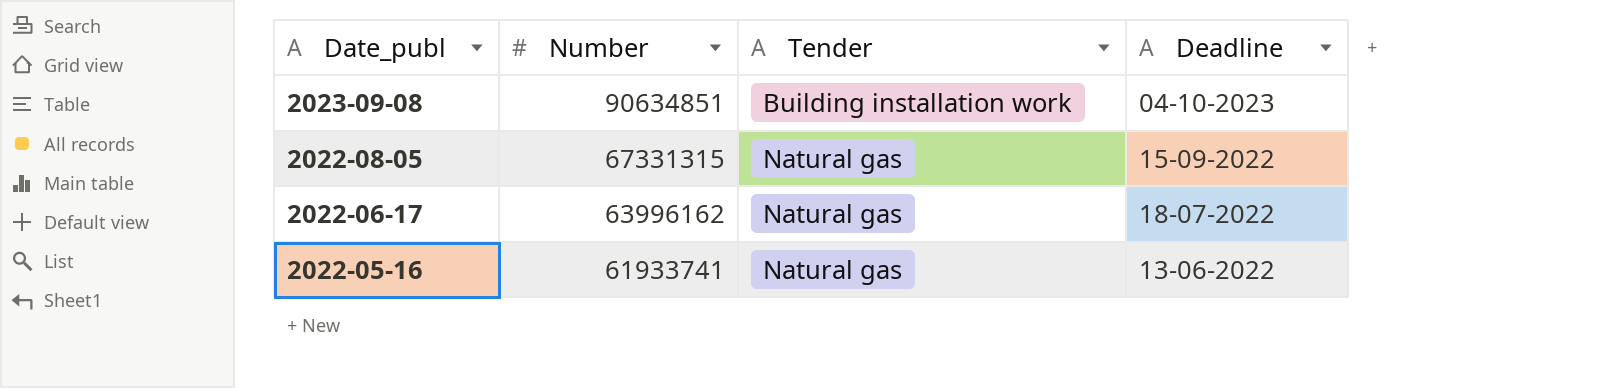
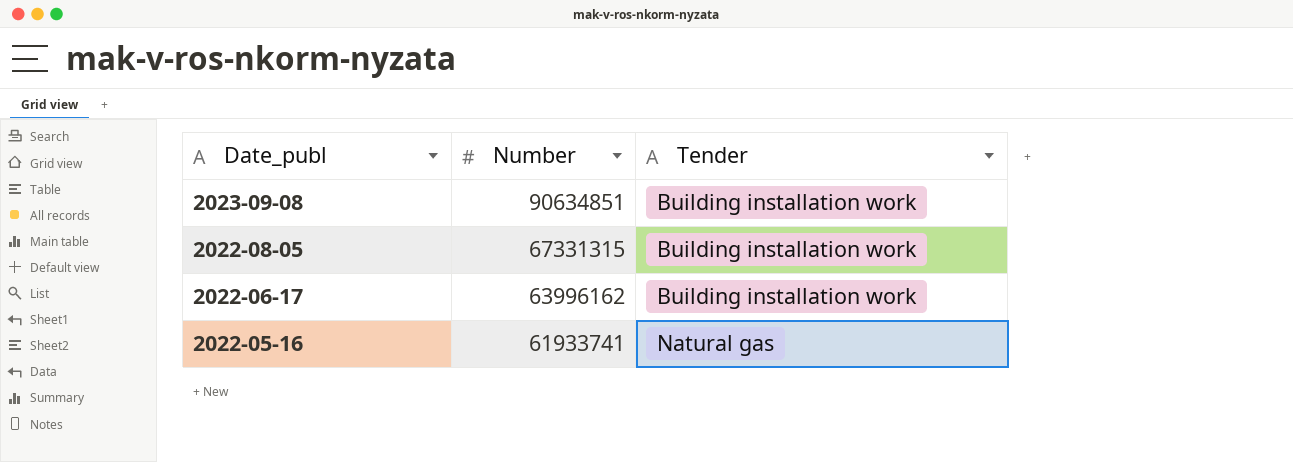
column Deadline | position: 4 -> none
2022-08-05 | Tender: Natural gas -> Building installation work
2022-06-17 | Tender: Natural gas -> Building installation work

